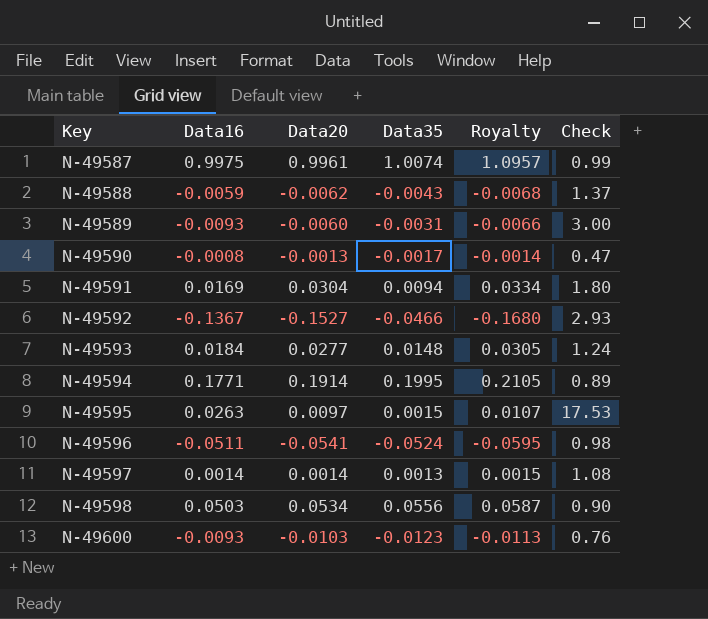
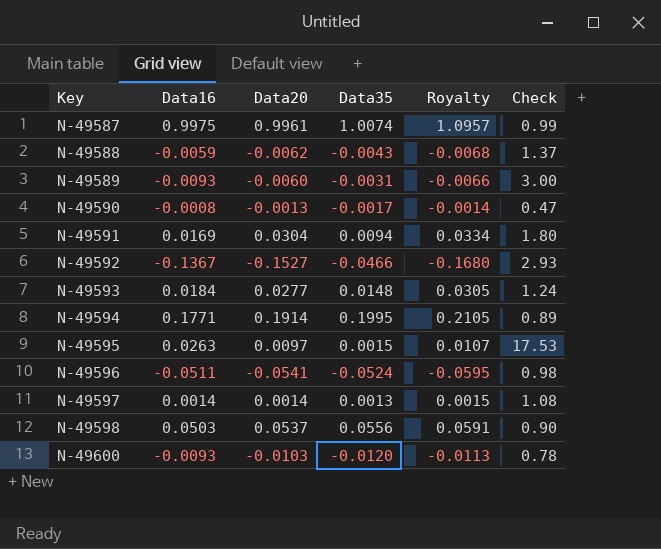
N-49598 | Data20: 0.0534 -> 0.0537
N-49598 | Royalty: 0.0587 -> 0.0591
N-49600 | Data35: -0.0123 -> -0.0120
N-49600 | Check: 0.76 -> 0.78

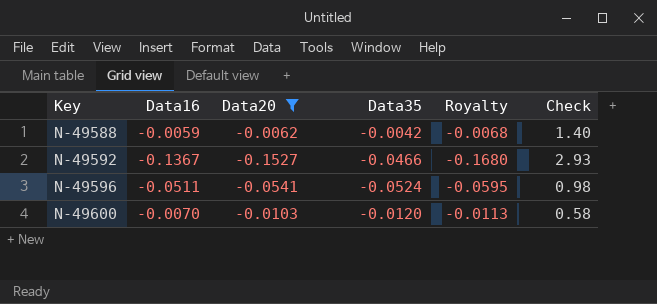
filter: none -> Data20 <= -0.0062
N-49588 | Data35: -0.0043 -> -0.0042
N-49588 | Check: 1.37 -> 1.40
N-49600 | Data16: -0.0093 -> -0.0070
N-49600 | Check: 0.78 -> 0.58

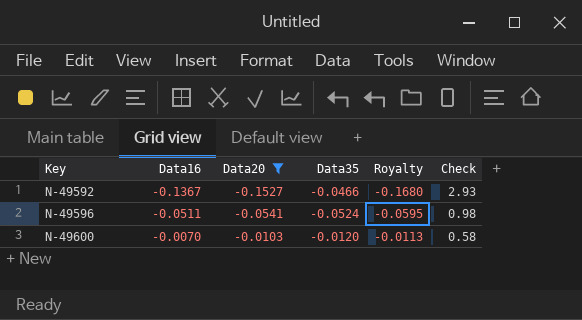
row N-49588: -0.0059 | -0.0062 | -0.0042 | -0.0068 | 1.40 -> none

